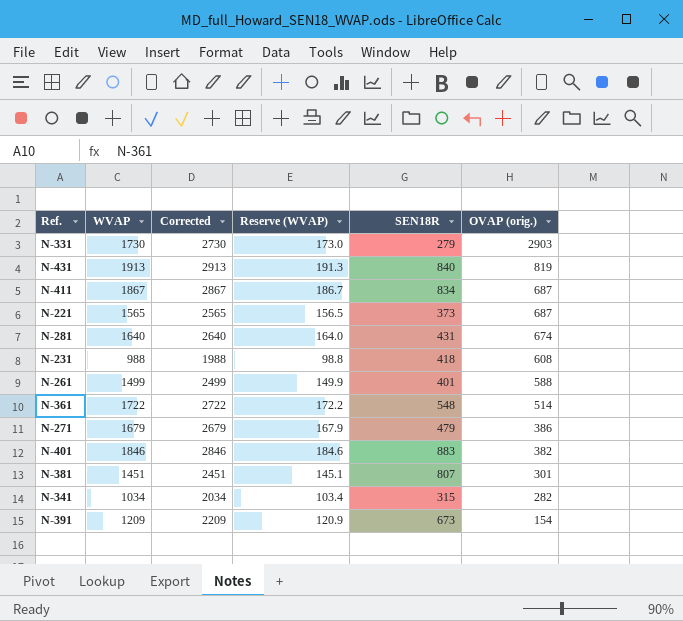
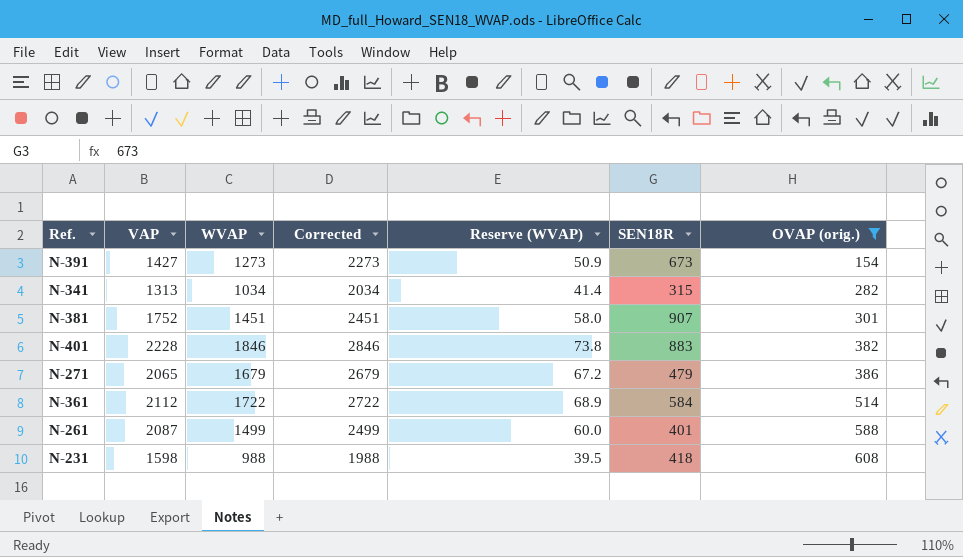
filter: none -> OVAP (orig.) <= 608
row order: OVAP (orig.) descending -> OVAP (orig.) ascending
column VAP | position: none -> 2
column Reserve (WVAP) | formula: [WVAP] * 0.1 -> [WVAP] * 0.04
N-391 | WVAP: 1209 -> 1273
N-391 | Corrected: 2209 -> 2273
N-381 | SEN18R: 807 -> 907
N-361 | SEN18R: 548 -> 584

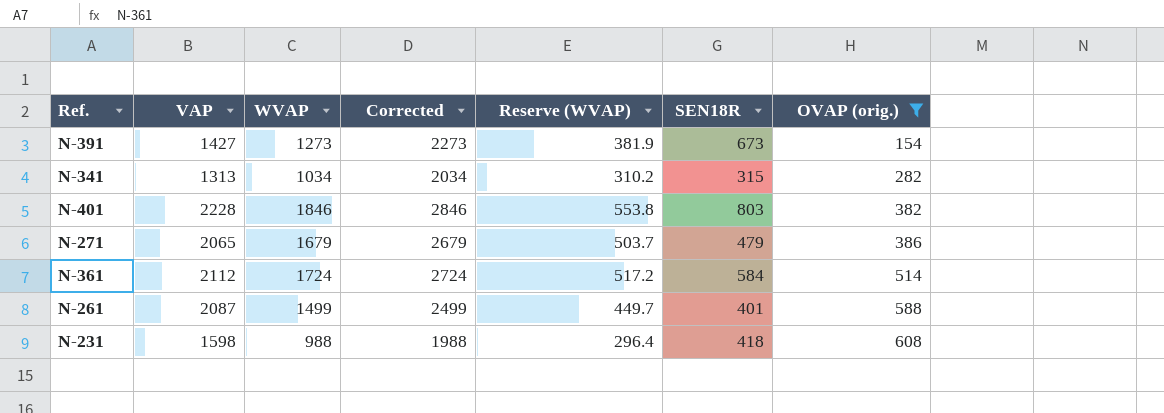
column Reserve (WVAP) | formula: [WVAP] * 0.04 -> [WVAP] * 0.3
row N-381: 1752 | 1451 | 2451 | 58.0 | 907 | 301 -> none
N-401 | SEN18R: 883 -> 803
N-361 | WVAP: 1722 -> 1724
N-361 | Corrected: 2722 -> 2724

